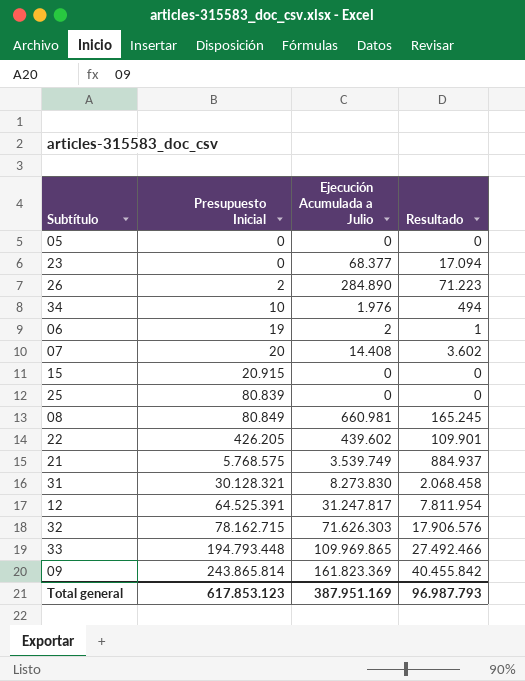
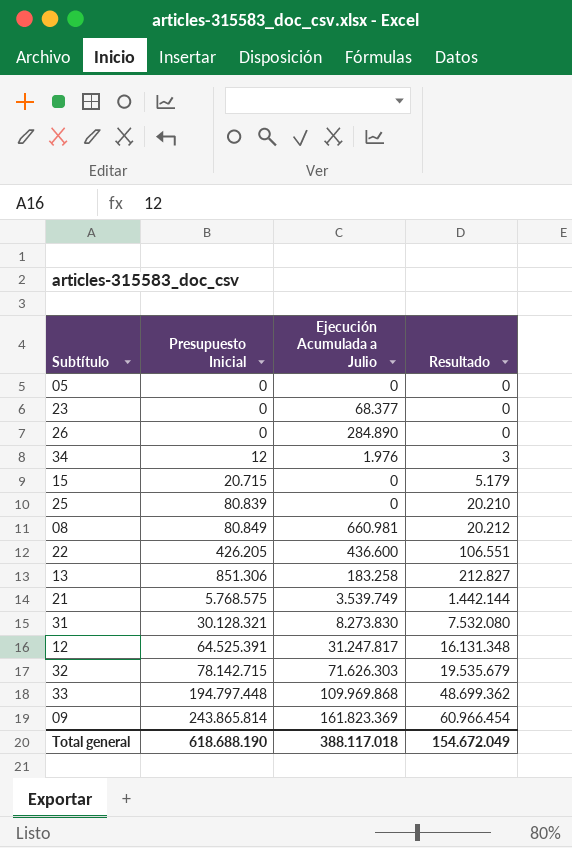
column Resultado | formula: [Ejecución Acumulada a Julio] * 0,25 -> [Presupuesto Inicial] * 0,25
row 06: 19 | 2 | 1 -> none
row 07: 20 | 14.408 | 3.602 -> none
26 | Presupuesto Inicial: 2 -> 0
34 | Presupuesto Inicial: 10 -> 12
15 | Presupuesto Inicial: 20.915 -> 20.715
22 | Ejecución Acumulada a Julio: 439.602 -> 436.600
row 13: none -> 851.306 | 183.258 | 212.827
32 | Presupuesto Inicial: 78.162.715 -> 78.142.715
33 | Presupuesto Inicial: 194.793.448 -> 194.797.448
33 | Ejecución Acumulada a Julio: 109.969.865 -> 109.969.868
Total general | Presupuesto Inicial: 617.853.123 -> 618.688.190
Total general | Ejecución Acumulada a Julio: 387.951.169 -> 388.117.018
Total general | Resultado: 96.987.793 -> 154.672.049

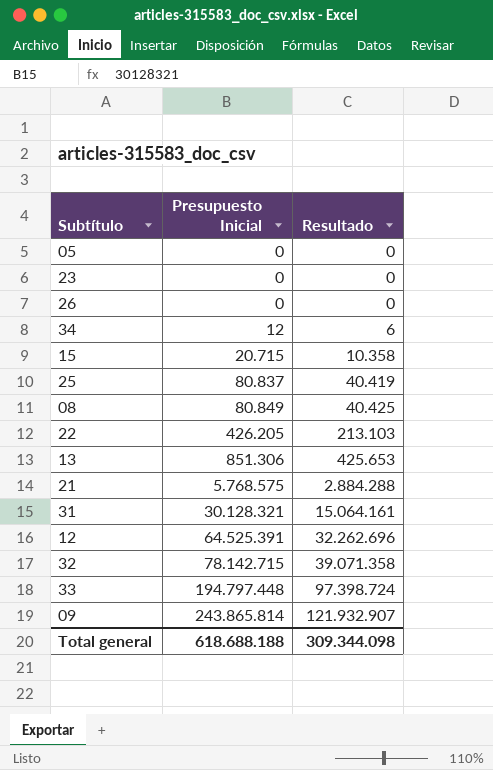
column Ejecución Acumulada a Julio | position: 3 -> none
column Resultado | formula: [Presupuesto Inicial] * 0,25 -> [Presupuesto Inicial] * 0,5
25 | Presupuesto Inicial: 80.839 -> 80.837
Total general | Presupuesto Inicial: 618.688.190 -> 618.688.188
Total general | Resultado: 154.672.049 -> 309.344.098

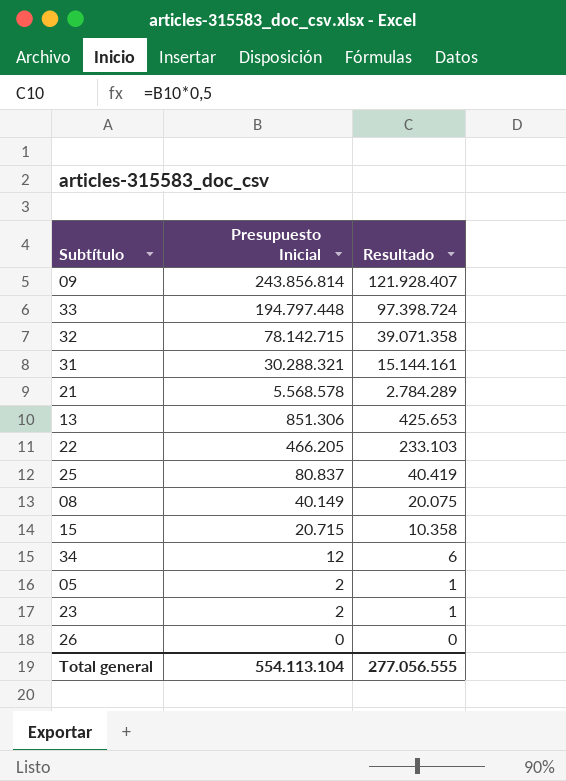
row order: Presupuesto Inicial ascending -> Presupuesto Inicial descending
row 12: 64.525.391 | 32.262.696 -> none
09 | Presupuesto Inicial: 243.865.814 -> 243.856.814
09 | Resultado: 121.932.907 -> 121.928.407
31 | Presupuesto Inicial: 30.128.321 -> 30.288.321
31 | Resultado: 15.064.161 -> 15.144.161
21 | Presupuesto Inicial: 5.768.575 -> 5.568.578
21 | Resultado: 2.884.288 -> 2.784.289
22 | Presupuesto Inicial: 426.205 -> 466.205
22 | Resultado: 213.103 -> 233.103
08 | Presupuesto Inicial: 80.849 -> 40.149
08 | Resultado: 40.425 -> 20.075
05 | Presupuesto Inicial: 0 -> 2
05 | Resultado: 0 -> 1
23 | Presupuesto Inicial: 0 -> 2
23 | Resultado: 0 -> 1
Total general | Presupuesto Inicial: 618.688.188 -> 554.113.104
Total general | Resultado: 309.344.098 -> 277.056.555

